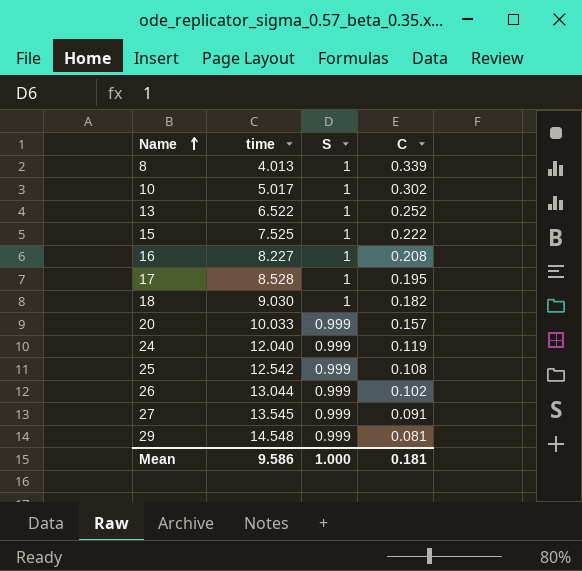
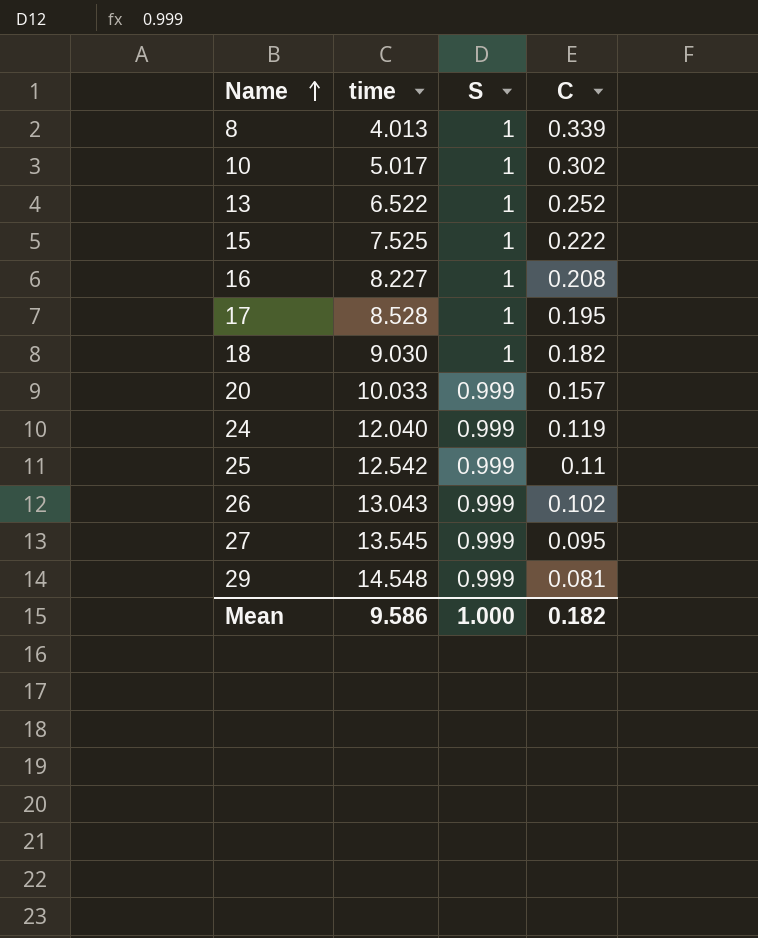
25 | C: 0.108 -> 0.11
26 | time: 13.044 -> 13.043
27 | C: 0.091 -> 0.095
Mean | C: 0.181 -> 0.182

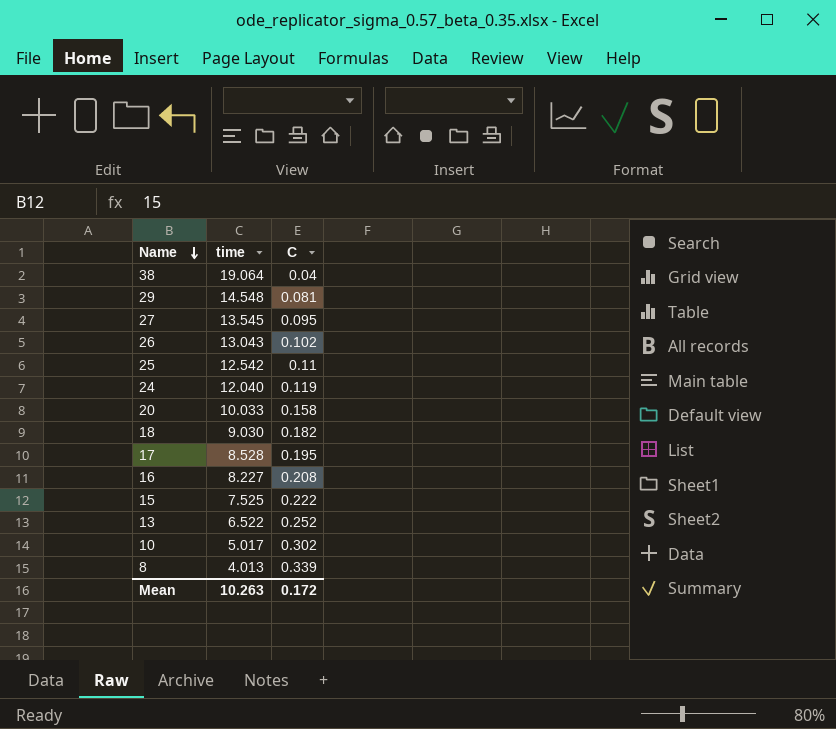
row order: Name ascending -> Name descending
column S | position: 3 -> none
row 38: none -> 19.064 | 0.04
20 | C: 0.157 -> 0.158
Mean | time: 9.586 -> 10.263
Mean | C: 0.182 -> 0.172

